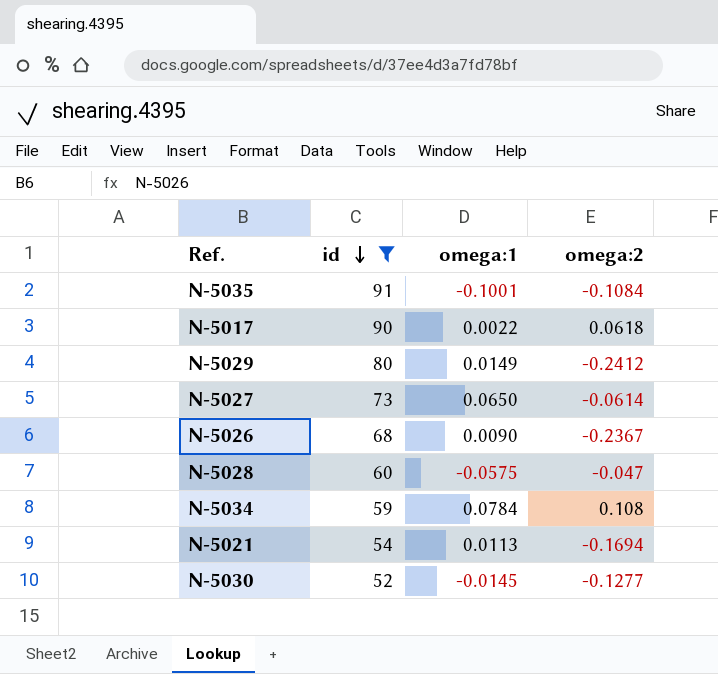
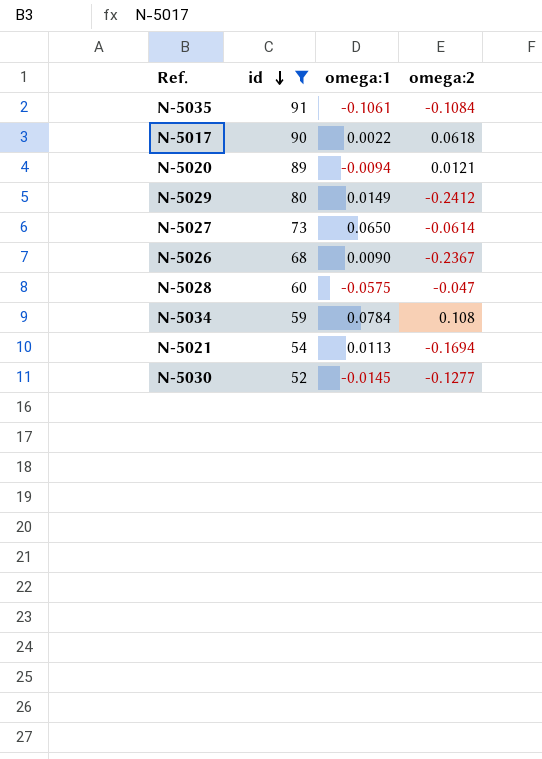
N-5035 | omega:1: -0.1001 -> -0.1061
row N-5020: none -> 89 | -0.0094 | 0.0121

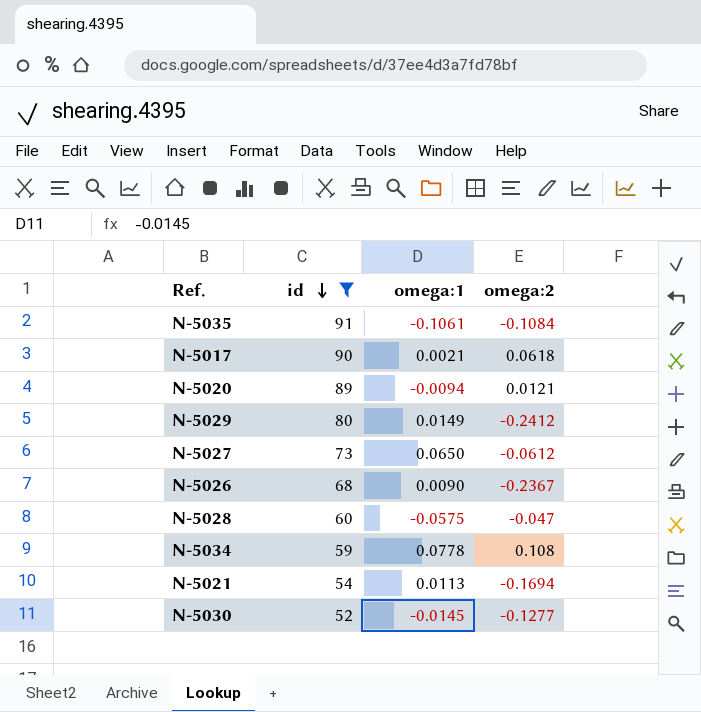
N-5017 | omega:1: 0.0022 -> 0.0021
N-5027 | omega:2: -0.0614 -> -0.0612
N-5034 | omega:1: 0.0784 -> 0.0778

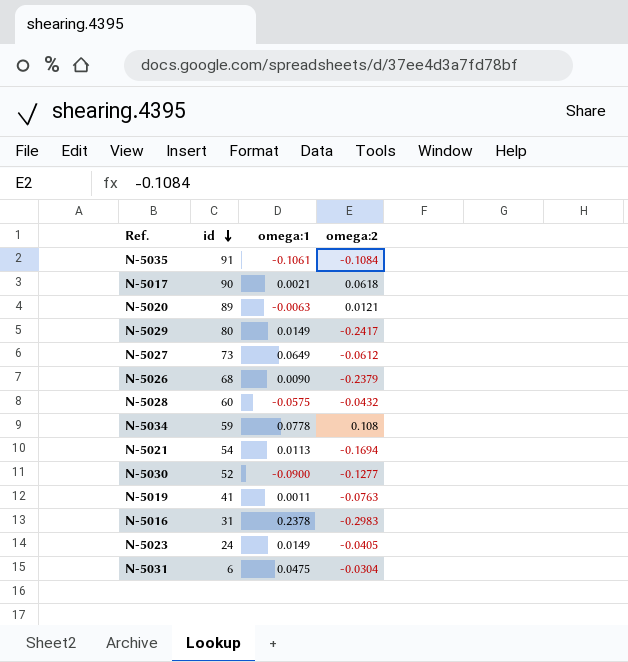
filter: id >= 52 -> none
N-5020 | omega:1: -0.0094 -> -0.0063
N-5029 | omega:2: -0.2412 -> -0.2417
N-5027 | omega:1: 0.0650 -> 0.0649
N-5026 | omega:2: -0.2367 -> -0.2379
N-5028 | omega:2: -0.047 -> -0.0432
N-5030 | omega:1: -0.0145 -> -0.0900

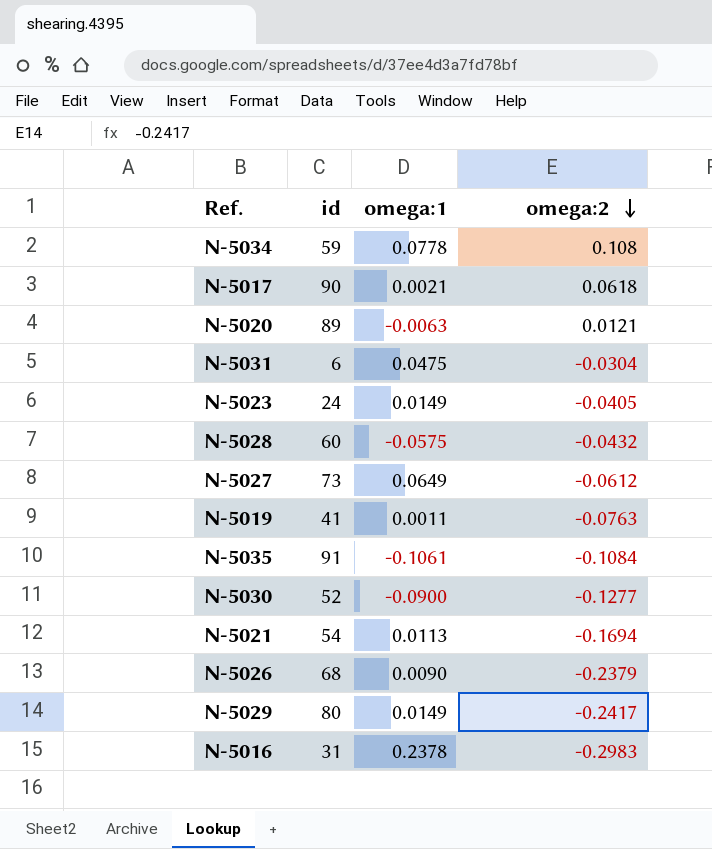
row order: id descending -> omega:2 descending

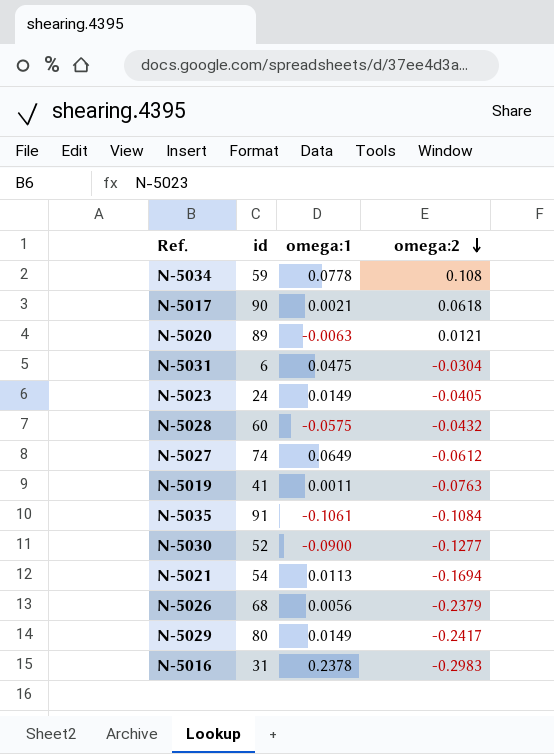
N-5027 | id: 73 -> 74
N-5026 | omega:1: 0.0090 -> 0.0056

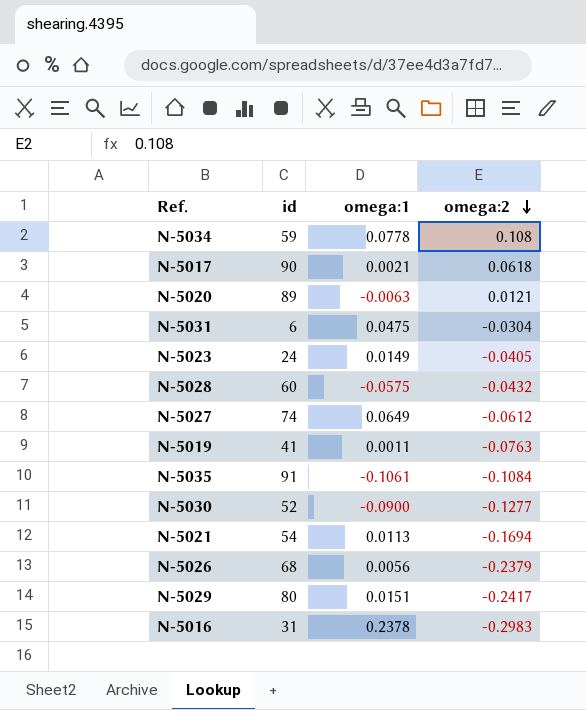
N-5029 | omega:1: 0.0149 -> 0.0151

